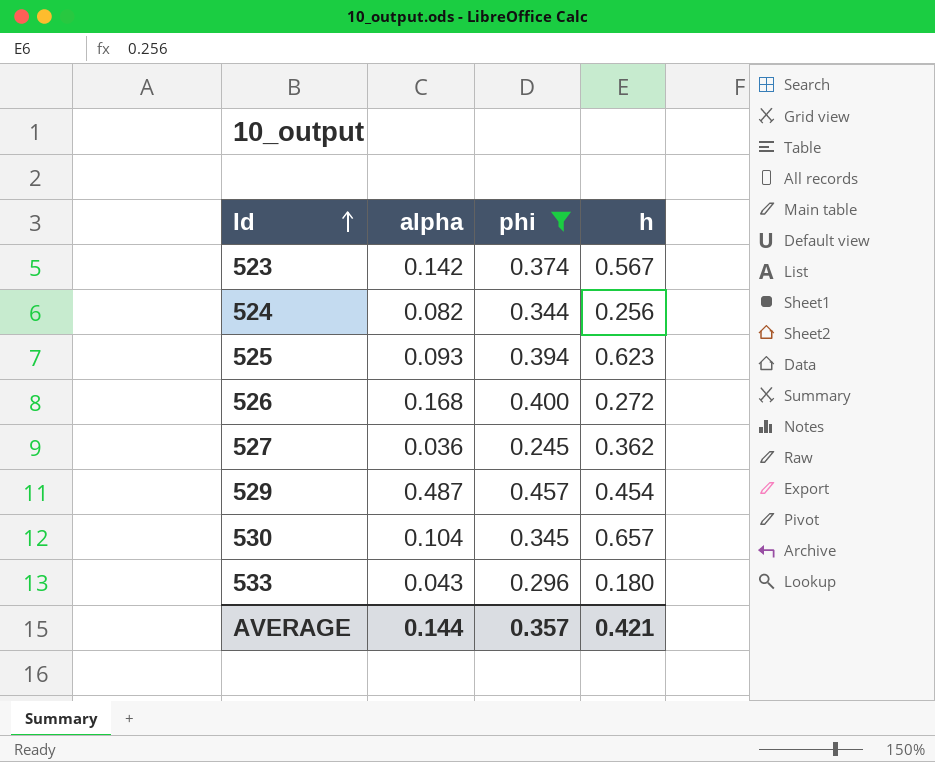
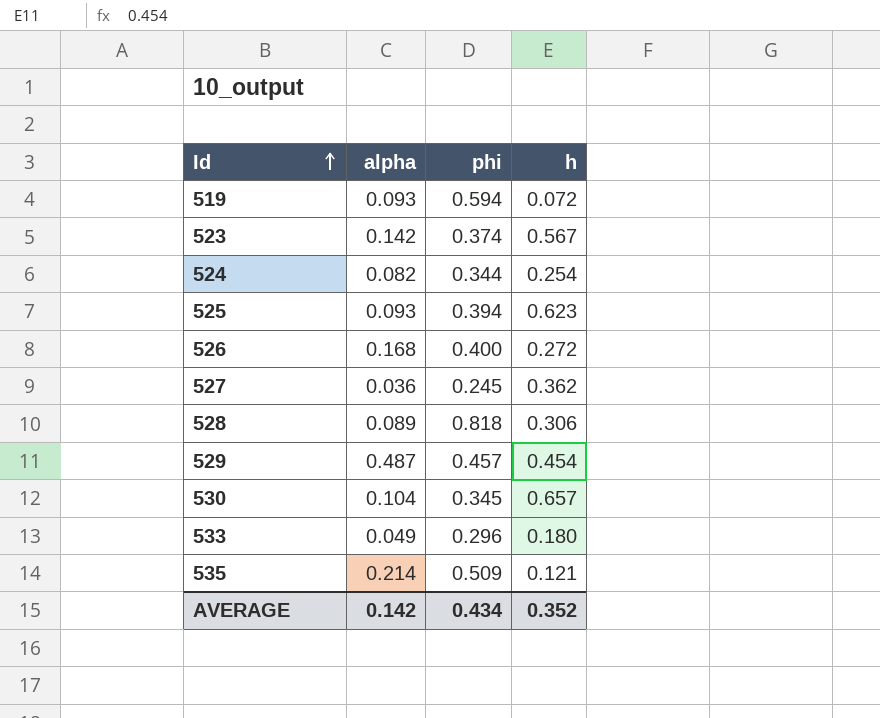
filter: phi <= 0.457 -> none
524 | h: 0.256 -> 0.254
533 | alpha: 0.043 -> 0.049
AVERAGE | alpha: 0.144 -> 0.142
AVERAGE | phi: 0.357 -> 0.434
AVERAGE | h: 0.421 -> 0.352

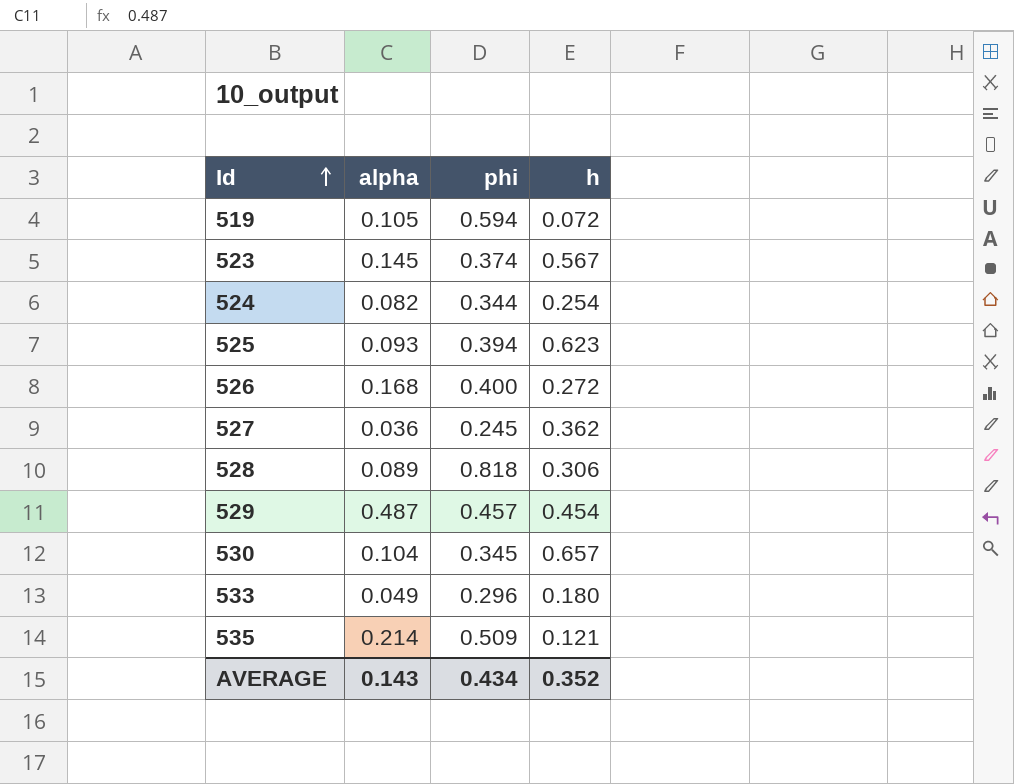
519 | alpha: 0.093 -> 0.105
523 | alpha: 0.142 -> 0.145
AVERAGE | alpha: 0.142 -> 0.143

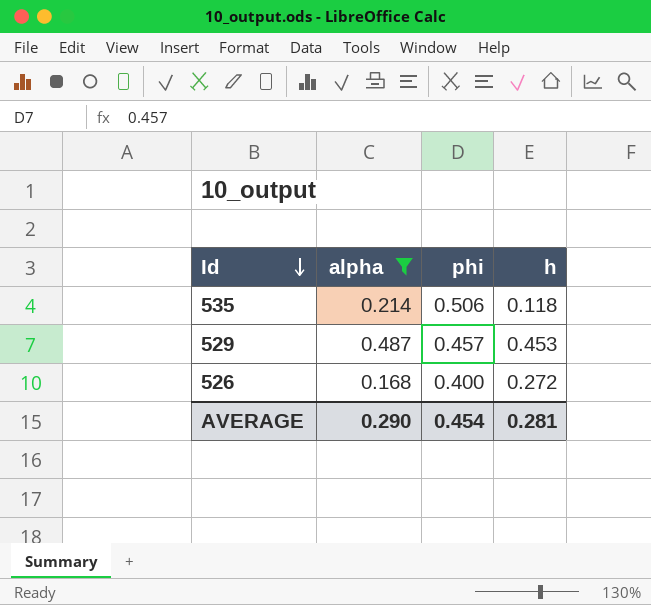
filter: none -> alpha >= 0.168
row order: Id ascending -> Id descending
535 | phi: 0.509 -> 0.506
535 | h: 0.121 -> 0.118
529 | h: 0.454 -> 0.453
AVERAGE | alpha: 0.143 -> 0.290
AVERAGE | phi: 0.434 -> 0.454
AVERAGE | h: 0.352 -> 0.281

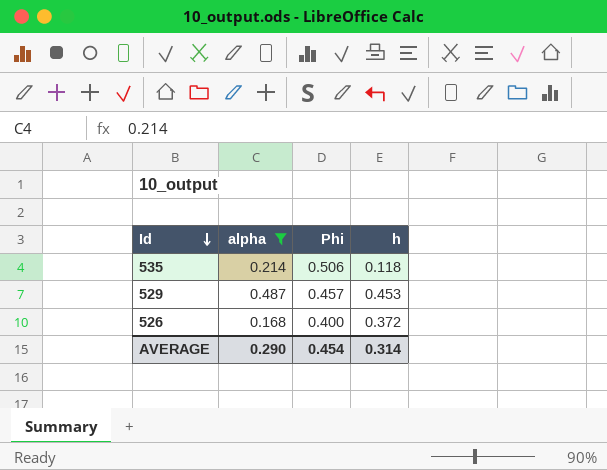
column name: phi -> Phi
526 | h: 0.272 -> 0.372
AVERAGE | h: 0.281 -> 0.314

